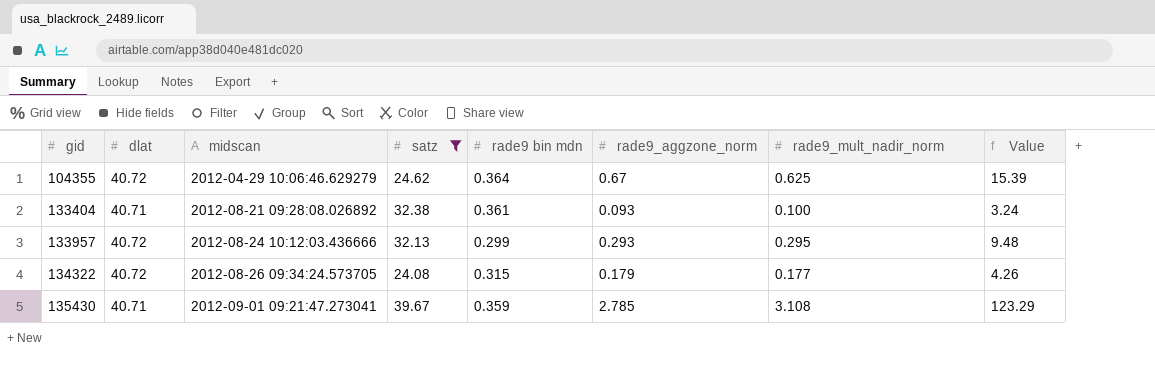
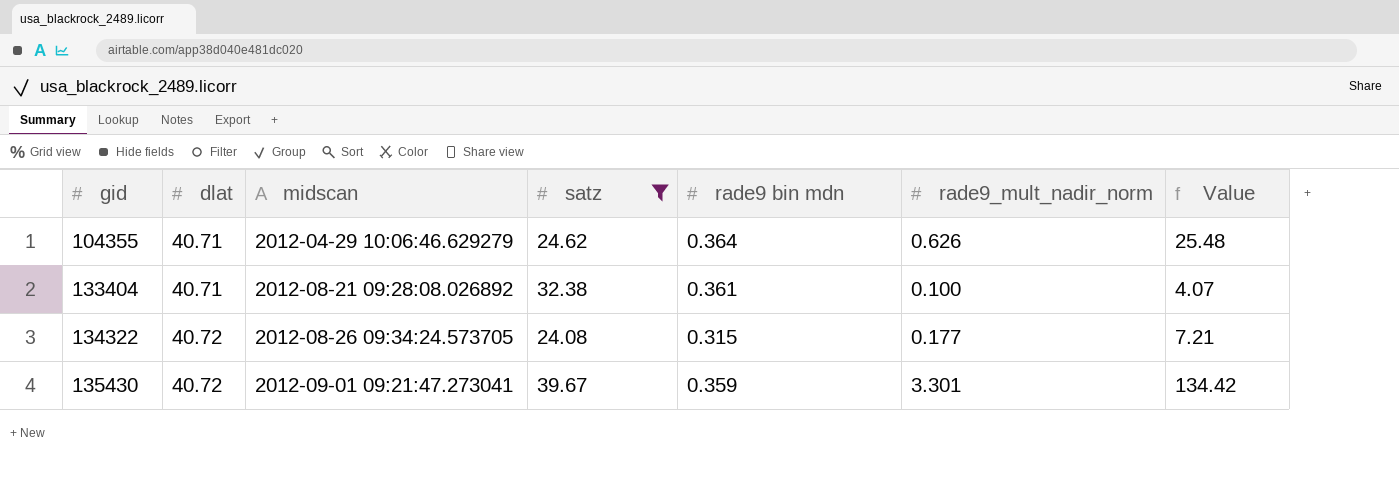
column rade9_aggzone_norm | position: 6 -> none
column Value | formula: [satz] * [rade9_mult_nadir_norm] -> [dlat] * [rade9_mult_nadir_norm]
row 133957: 40.72 | 2012-08-24 10:12:03.436666 | 32.13 | 0.299 | 0.293 | 0.295 | 9.48 -> none
104355 | dlat: 40.72 -> 40.71
104355 | rade9_mult_nadir_norm: 0.625 -> 0.626
135430 | dlat: 40.71 -> 40.72
135430 | rade9_mult_nadir_norm: 3.108 -> 3.301

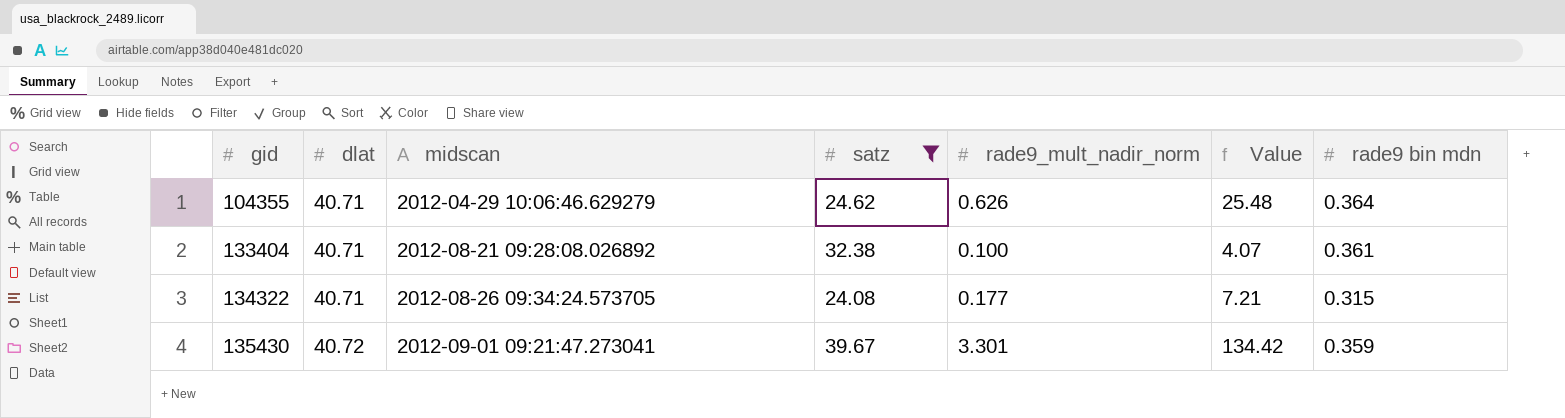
column rade9 bin mdn | position: 5 -> 7
134322 | dlat: 40.72 -> 40.71

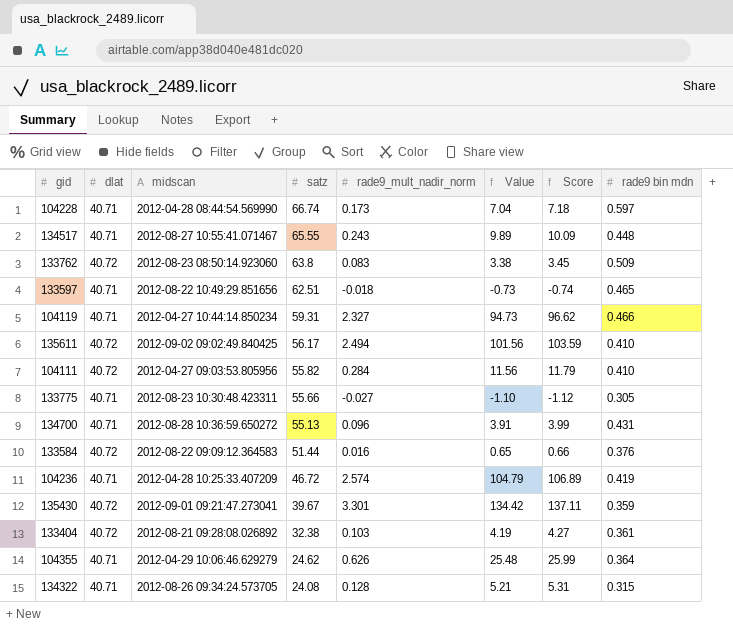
filter: satz <= 39.67 -> none
row order: gid ascending -> satz descending
column Score | formula: none -> [Value] * 1.02
133404 | dlat: 40.71 -> 40.72
133404 | rade9_mult_nadir_norm: 0.100 -> 0.103
133404 | Value: 4.07 -> 4.19
134322 | rade9_mult_nadir_norm: 0.177 -> 0.128
134322 | Value: 7.21 -> 5.21

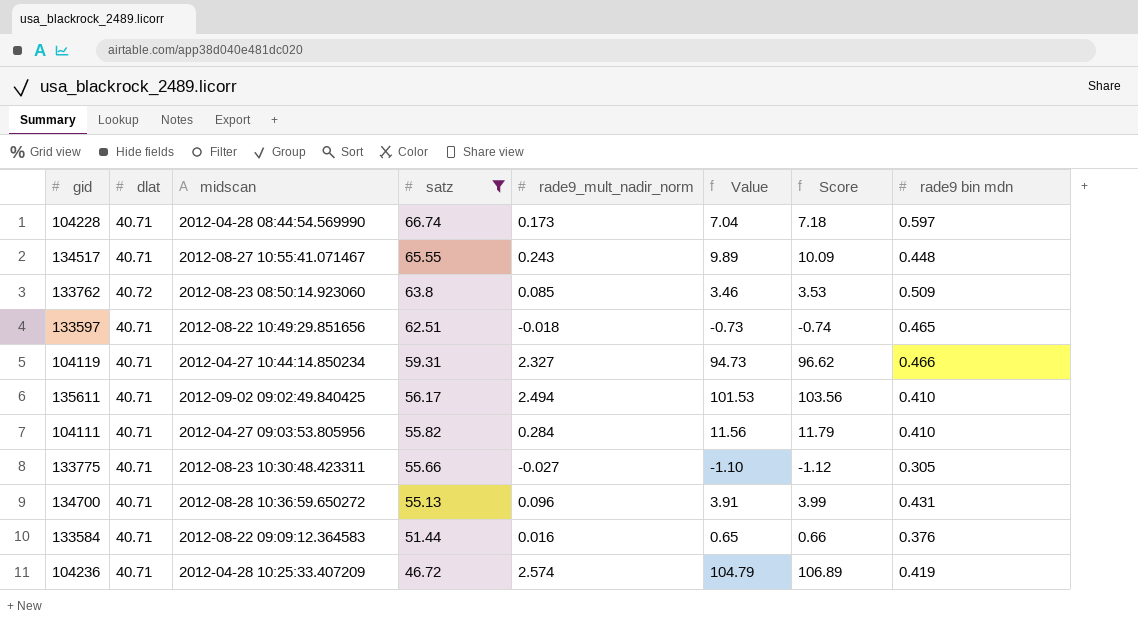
filter: none -> satz >= 46.72
133762 | rade9_mult_nadir_norm: 0.083 -> 0.085
133762 | Value: 3.38 -> 3.46
133762 | Score: 3.45 -> 3.53
135611 | dlat: 40.72 -> 40.71
135611 | Value: 101.56 -> 101.53
135611 | Score: 103.59 -> 103.56
104111 | dlat: 40.72 -> 40.71
133584 | dlat: 40.72 -> 40.71

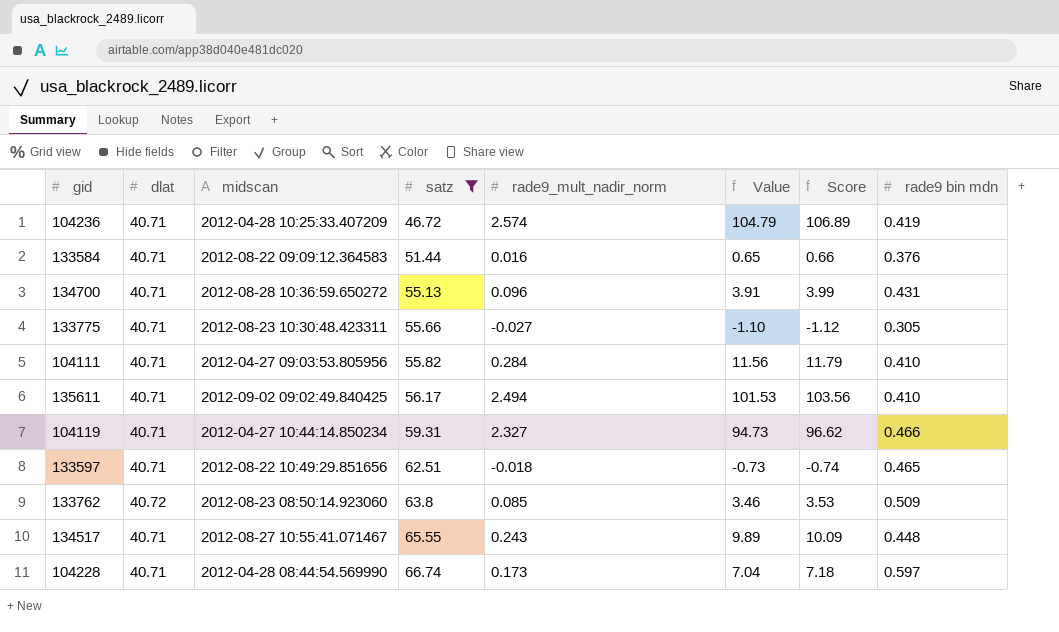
row order: satz descending -> satz ascending

